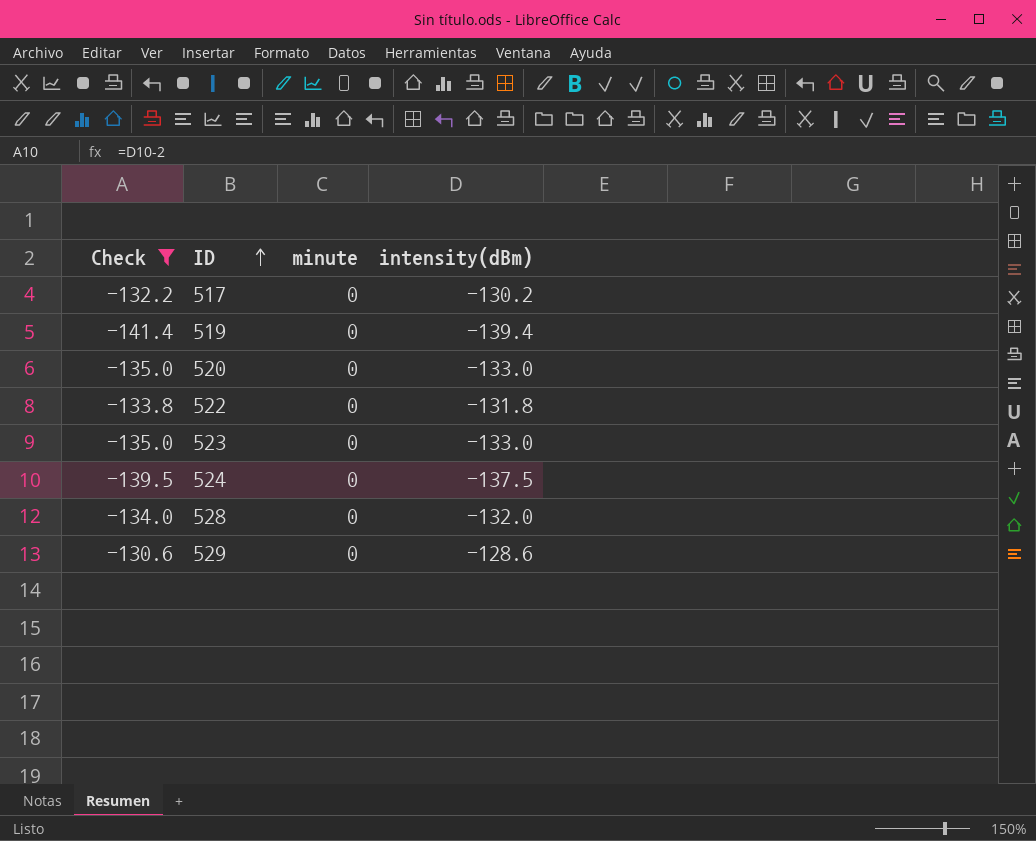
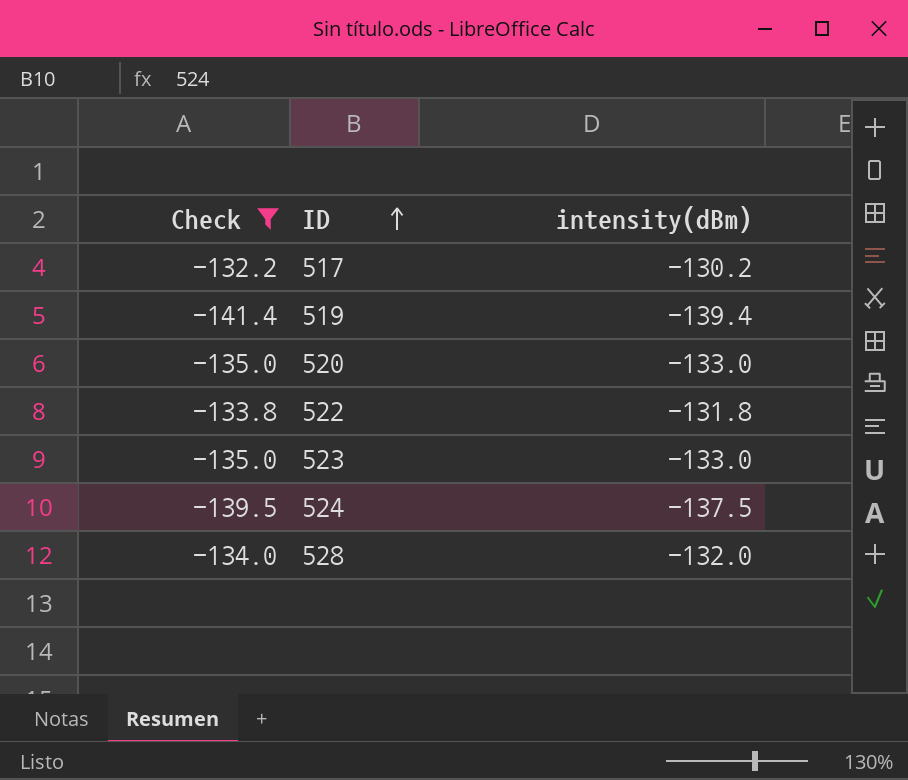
column minute | position: 3 -> none
row 529: -130.6 | 0 | -128.6 -> none

